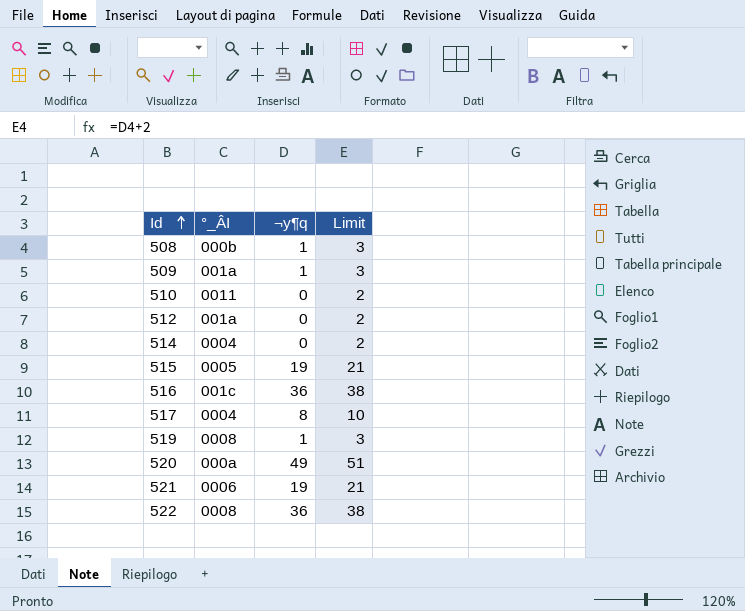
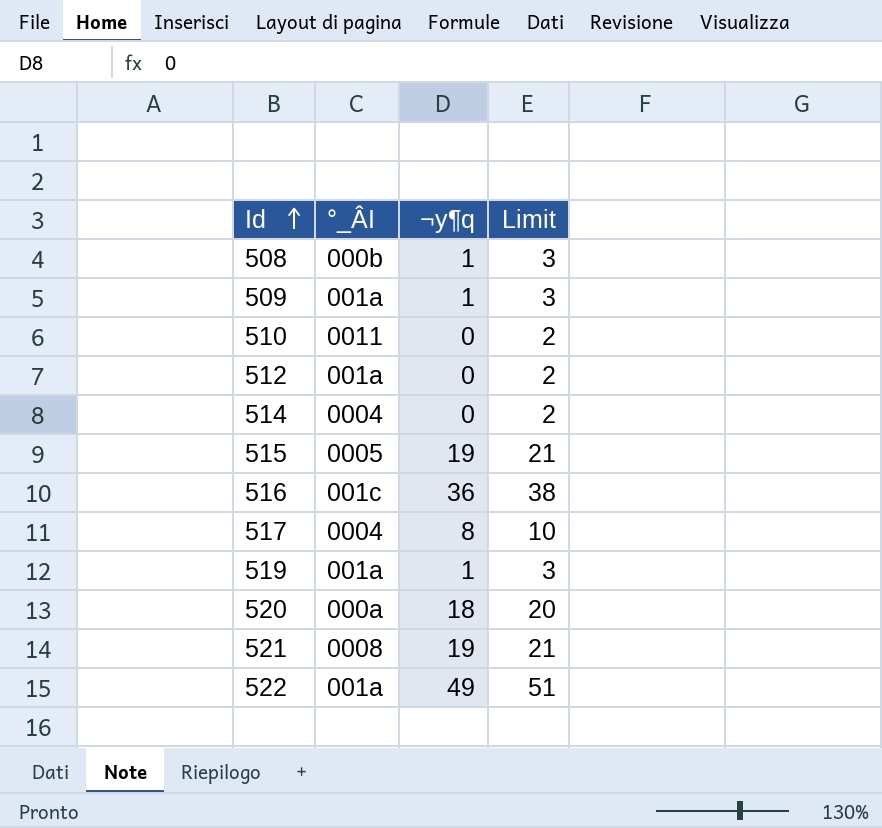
519 | °_ÂI: 0008 -> 001a
520 | ¬y¶q: 49 -> 18
520 | Limit: 51 -> 20
521 | °_ÂI: 0006 -> 0008
522 | °_ÂI: 0008 -> 001a
522 | ¬y¶q: 36 -> 49
522 | Limit: 38 -> 51

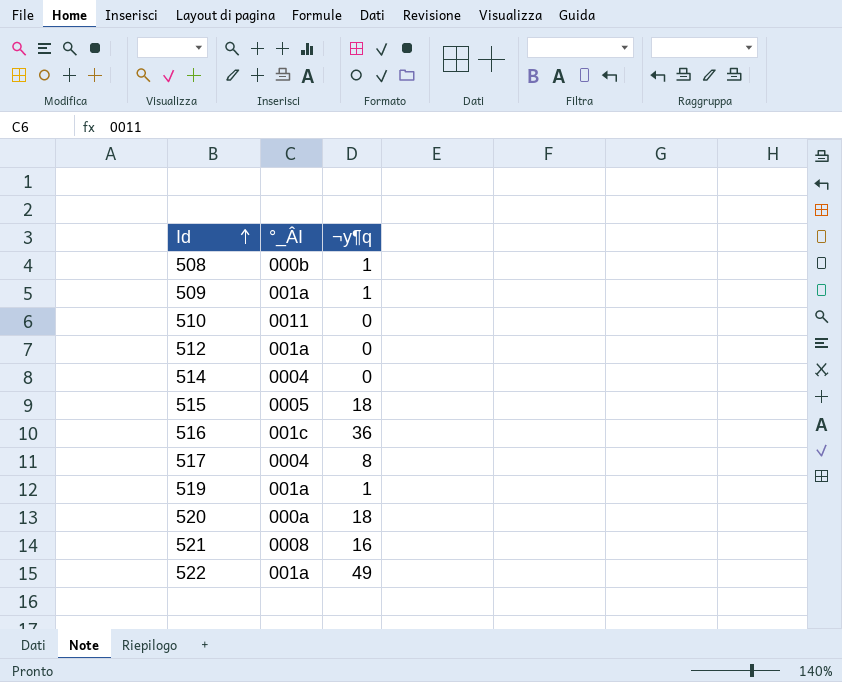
column Limit | formula: [¬y¶q] + 2 -> none
515 | ¬y¶q: 19 -> 18
521 | ¬y¶q: 19 -> 16

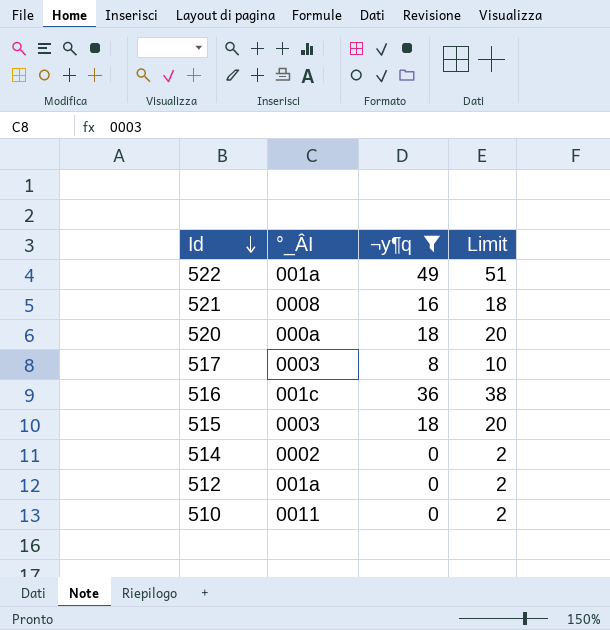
filter: none -> ¬y¶q != 1
row order: Id ascending -> Id descending
column Limit | formula: none -> [¬y¶q] + 2
517 | °_ÂI: 0004 -> 0003
515 | °_ÂI: 0005 -> 0003
514 | °_ÂI: 0004 -> 0002

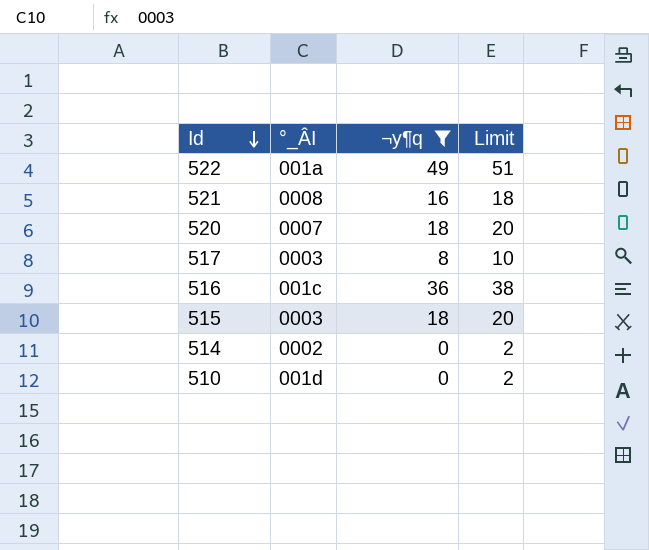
row 512: 001a | 0 | 2 -> none
520 | °_ÂI: 000a -> 0007
510 | °_ÂI: 0011 -> 001d

